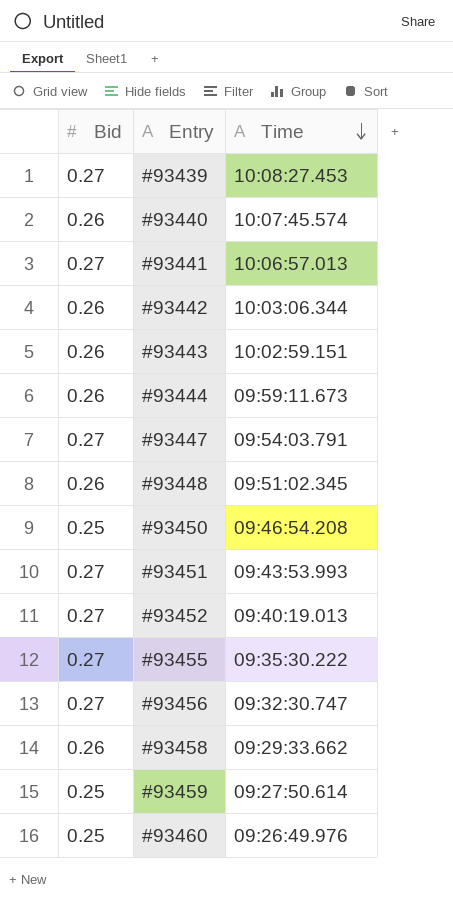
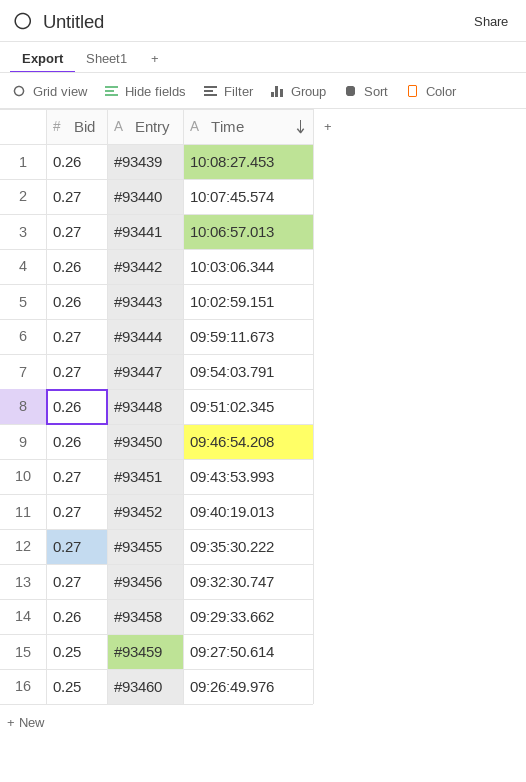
#93439 | Bid: 0.27 -> 0.26
#93440 | Bid: 0.26 -> 0.27
#93444 | Bid: 0.26 -> 0.27
#93450 | Bid: 0.25 -> 0.26

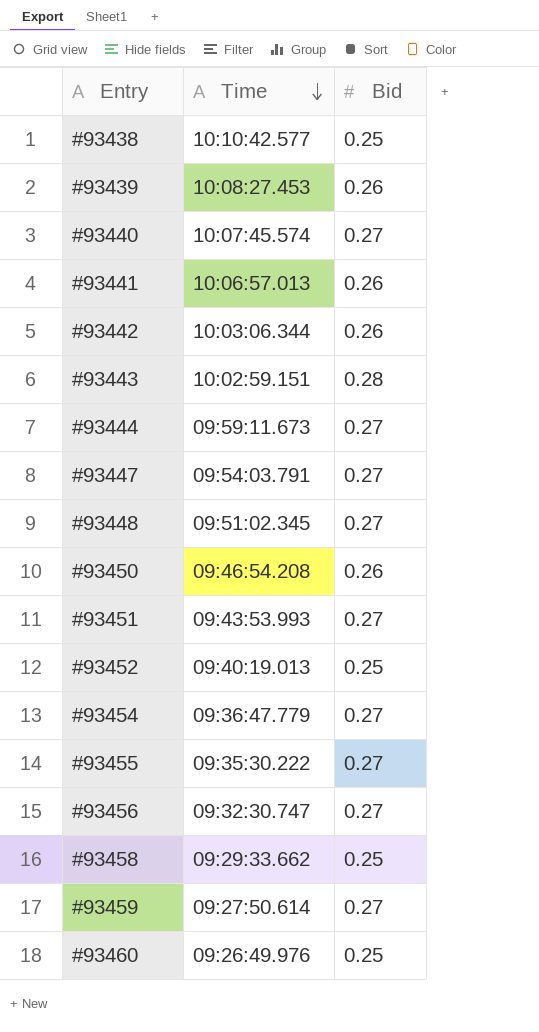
column Bid | position: 1 -> 3
row #93438: none -> 10:10:42.577 | 0.25
#93441 | Bid: 0.27 -> 0.26
#93443 | Bid: 0.26 -> 0.28
#93448 | Bid: 0.26 -> 0.27
#93452 | Bid: 0.27 -> 0.25
row #93454: none -> 09:36:47.779 | 0.27
#93458 | Bid: 0.26 -> 0.25
#93459 | Bid: 0.25 -> 0.27

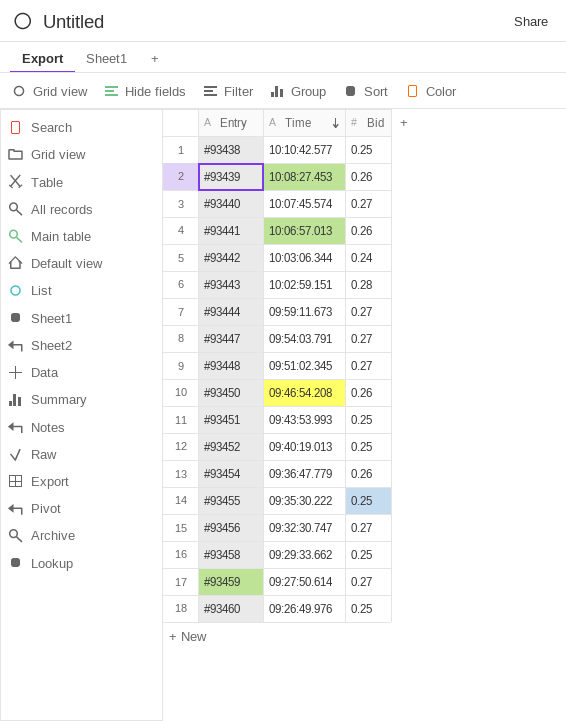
#93442 | Bid: 0.26 -> 0.24
#93451 | Bid: 0.27 -> 0.25
#93454 | Bid: 0.27 -> 0.26
#93455 | Bid: 0.27 -> 0.25

